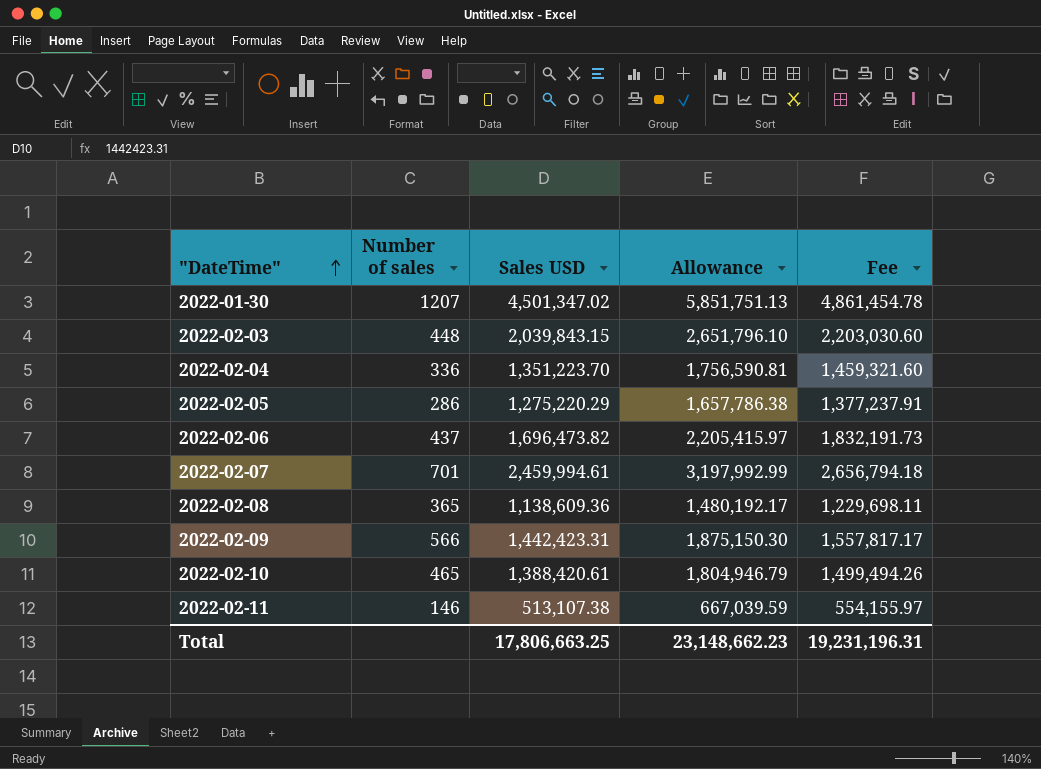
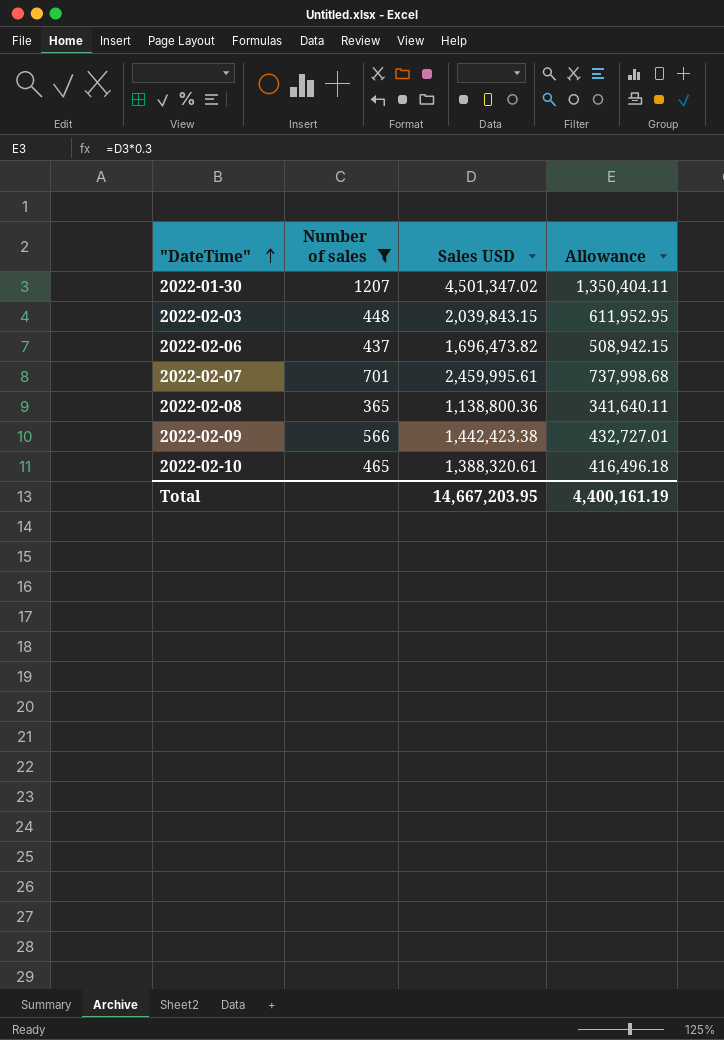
filter: none -> Number of sales >= 365
column Fee | formula: [Sales USD] * 1.08 -> none
column Allowance | formula: [Sales USD] * 1.3 -> [Sales USD] * 0.3
2022-02-07 | Sales USD: 2,459,994.61 -> 2,459,995.61
2022-02-08 | Sales USD: 1,138,609.36 -> 1,138,800.36
2022-02-09 | Sales USD: 1,442,423.31 -> 1,442,423.38
2022-02-10 | Sales USD: 1,388,420.61 -> 1,388,320.61
Total | Sales USD: 17,806,663.25 -> 14,667,203.95
Total | Allowance: 23,148,662.23 -> 4,400,161.19

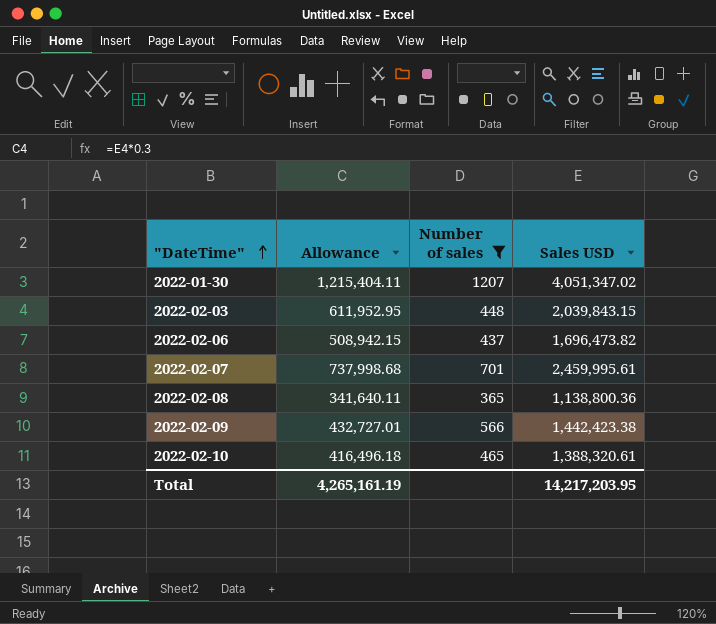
column Allowance | position: 4 -> 2
2022-01-30 | Allowance: 1,350,404.11 -> 1,215,404.11
2022-01-30 | Sales USD: 4,501,347.02 -> 4,051,347.02
Total | Allowance: 4,400,161.19 -> 4,265,161.19
Total | Sales USD: 14,667,203.95 -> 14,217,203.95

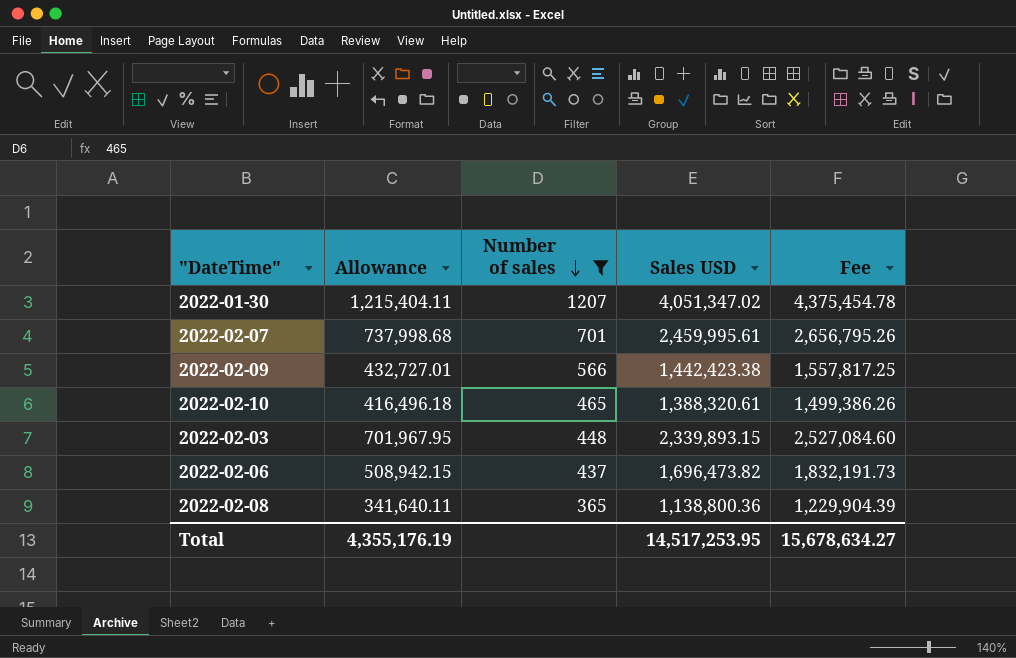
row order: "DateTime" ascending -> Number of sales descending
column Fee | formula: none -> [Sales USD] * 1.08
2022-02-03 | Allowance: 611,952.95 -> 701,967.95
2022-02-03 | Sales USD: 2,039,843.15 -> 2,339,893.15
Total | Allowance: 4,265,161.19 -> 4,355,176.19
Total | Sales USD: 14,217,203.95 -> 14,517,253.95

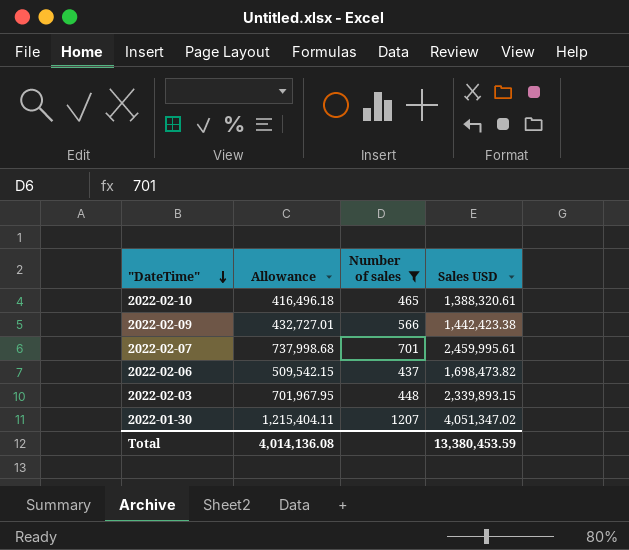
row order: Number of sales descending -> "DateTime" descending
column Fee | formula: [Sales USD] * 1.08 -> none
row 2022-02-08: 341,640.11 | 365 | 1,138,800.36 | 1,229,904.39 -> none
2022-02-06 | Allowance: 508,942.15 -> 509,542.15
2022-02-06 | Sales USD: 1,696,473.82 -> 1,698,473.82
Total | Allowance: 4,355,176.19 -> 4,014,136.08
Total | Sales USD: 14,517,253.95 -> 13,380,453.59

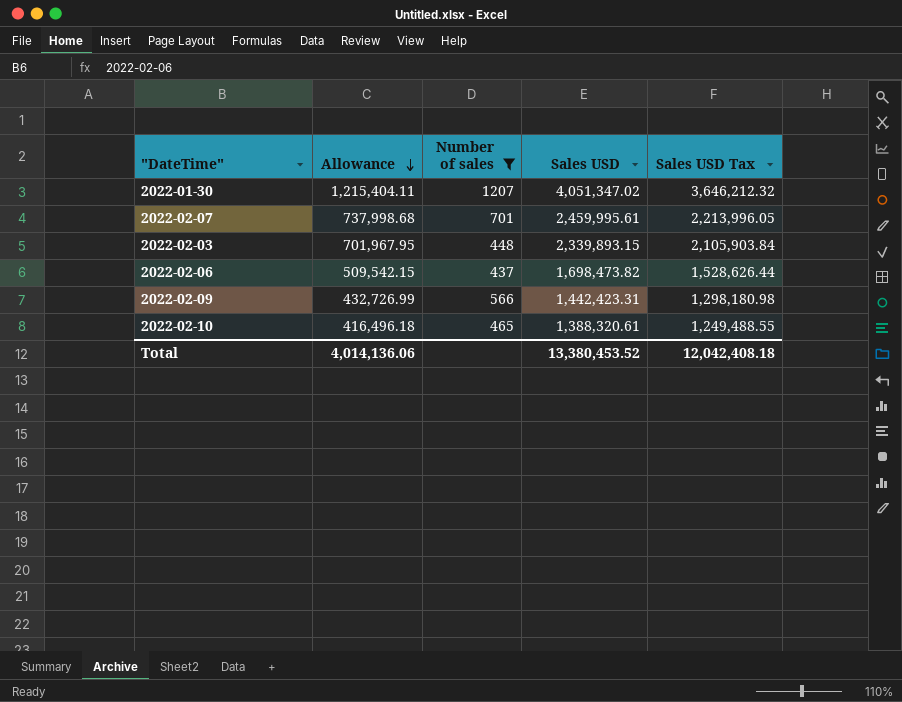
row order: "DateTime" descending -> Allowance descending
column Sales USD Tax | formula: none -> [Sales USD] * 0.9
2022-02-09 | Allowance: 432,727.01 -> 432,726.99
2022-02-09 | Sales USD: 1,442,423.38 -> 1,442,423.31
Total | Allowance: 4,014,136.08 -> 4,014,136.06
Total | Sales USD: 13,380,453.59 -> 13,380,453.52

